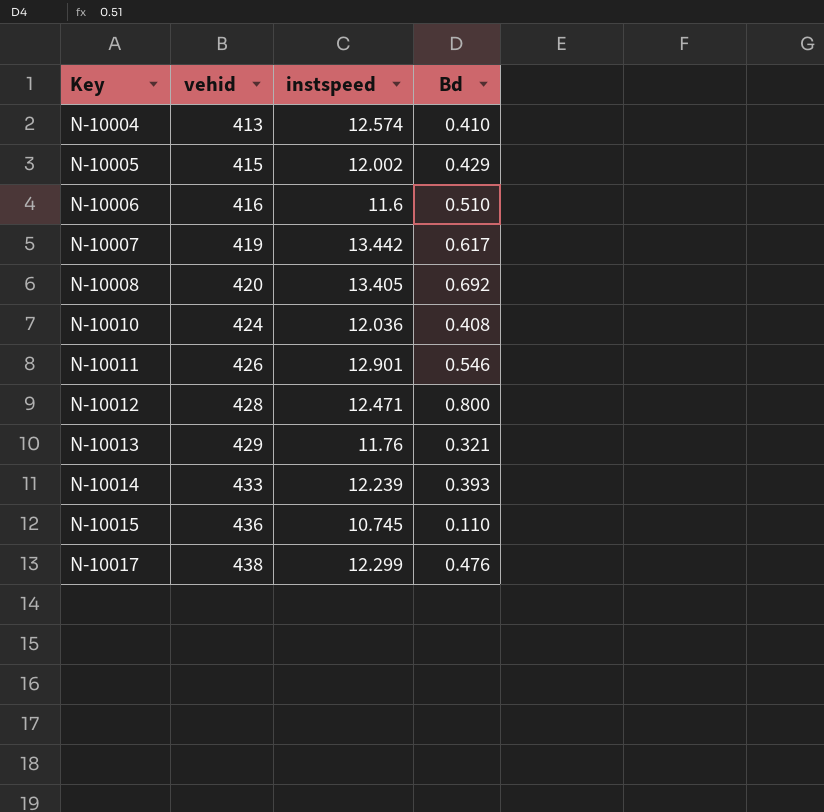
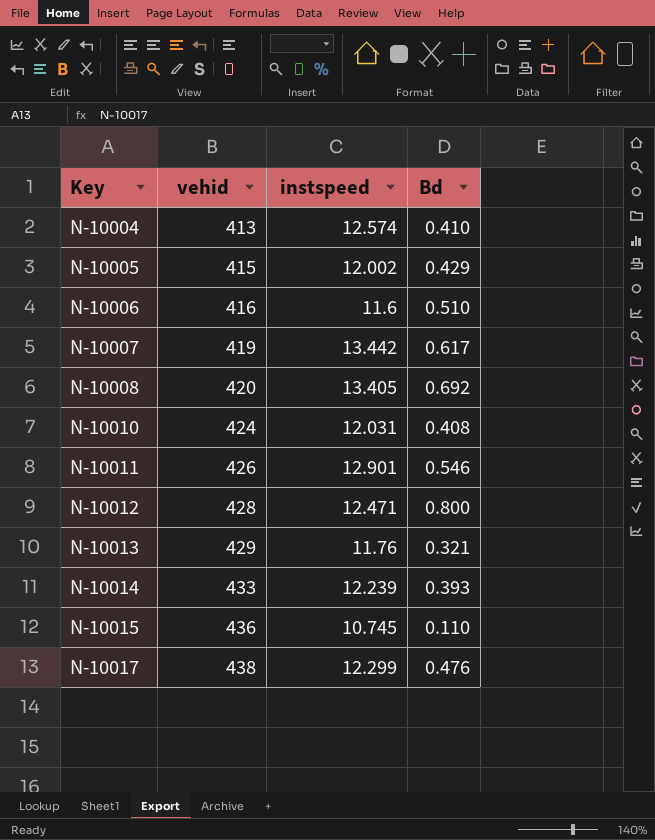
N-10010 | instspeed: 12.036 -> 12.031

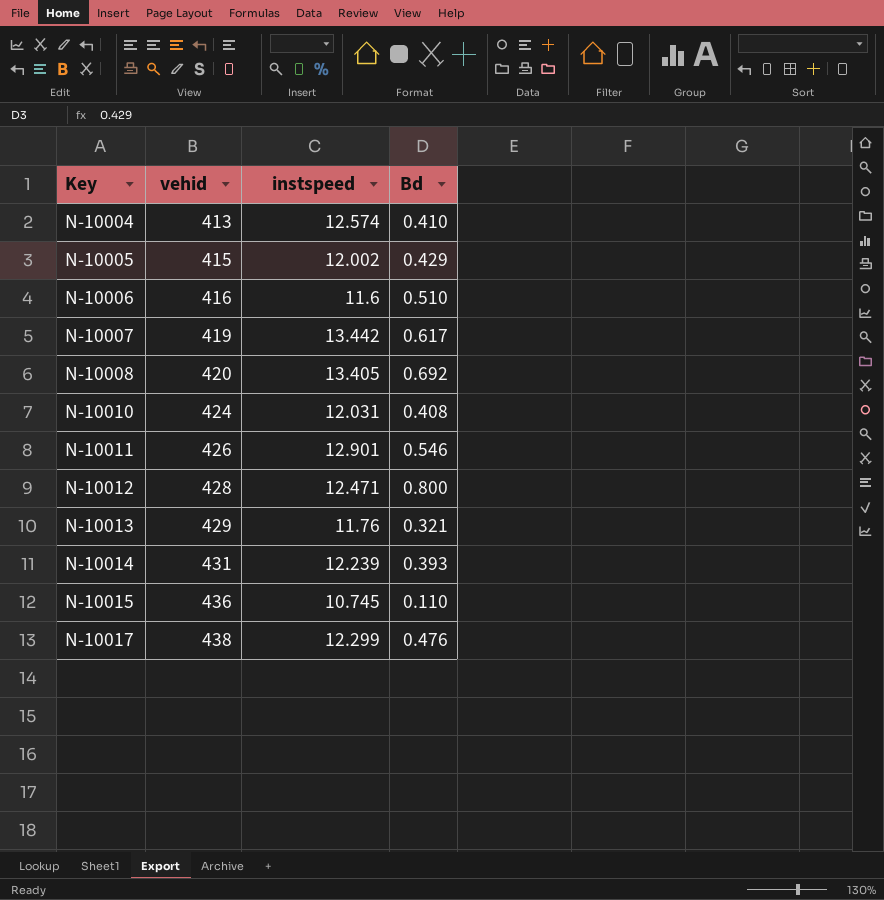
N-10014 | vehid: 433 -> 431

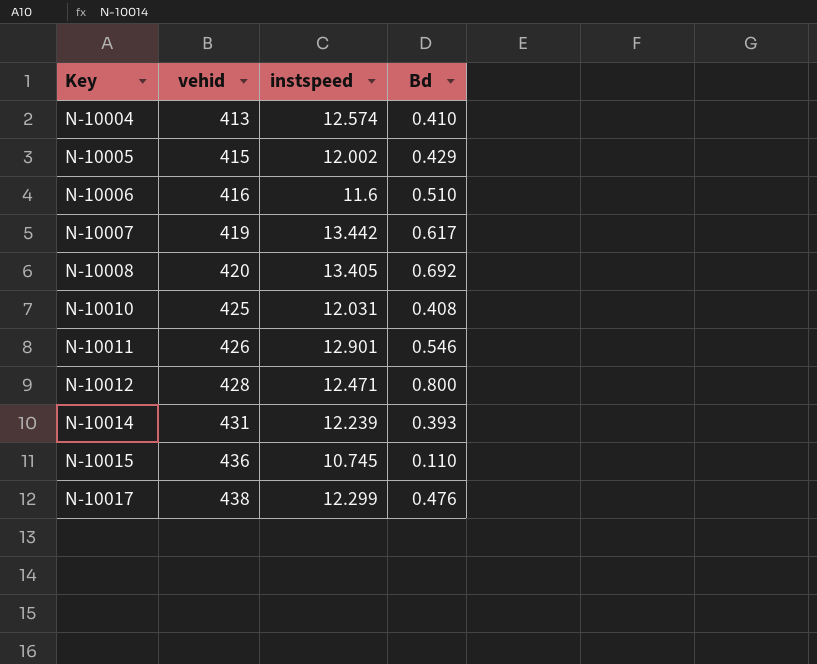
row N-10013: 429 | 11.76 | 0.321 -> none
N-10010 | vehid: 424 -> 425

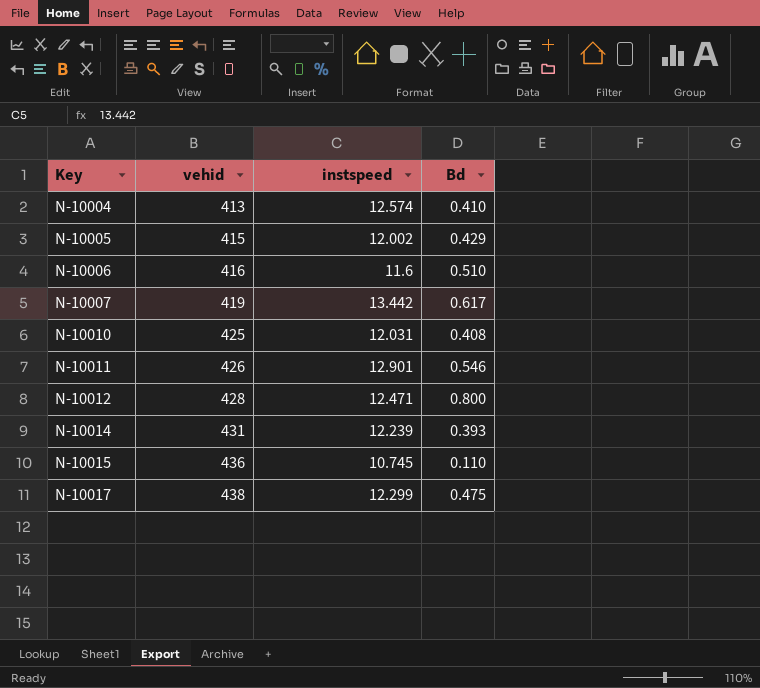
row N-10008: 420 | 13.405 | 0.692 -> none
N-10017 | Bd: 0.476 -> 0.475

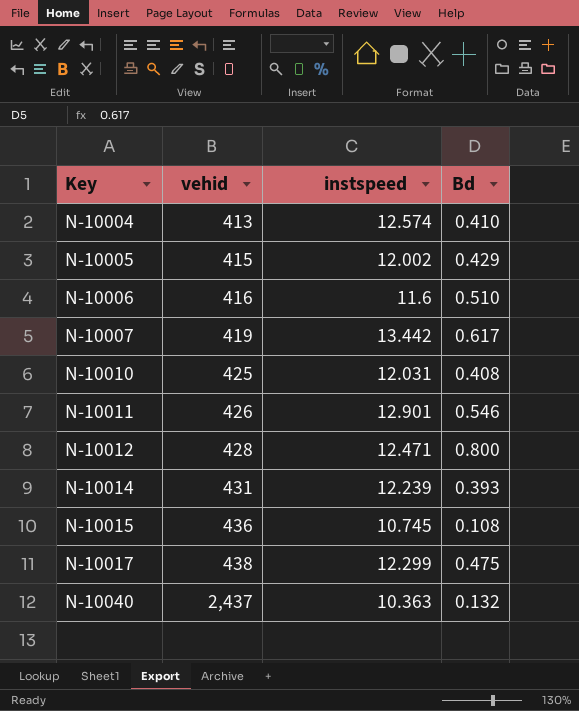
N-10015 | Bd: 0.110 -> 0.108
row N-10040: none -> 2,437 | 10.363 | 0.132

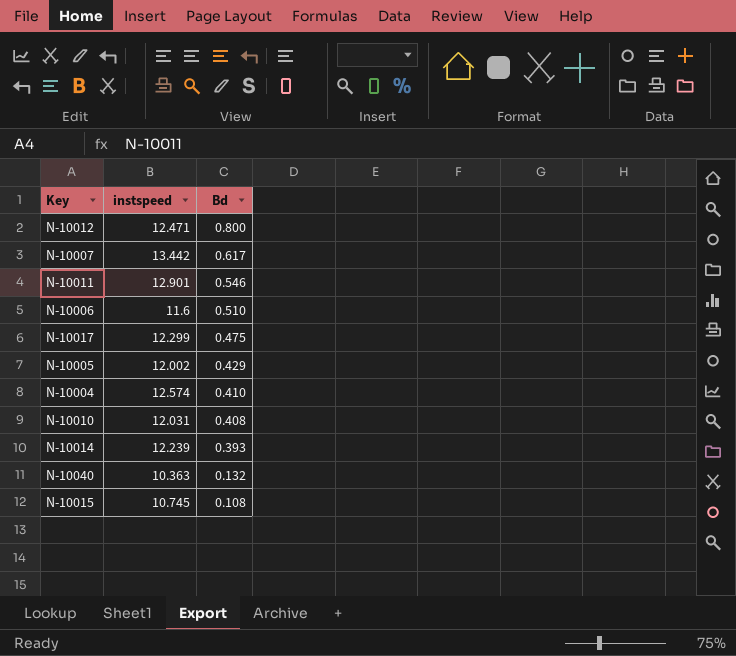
row order: Key ascending -> Bd descending
column vehid | position: 2 -> none

